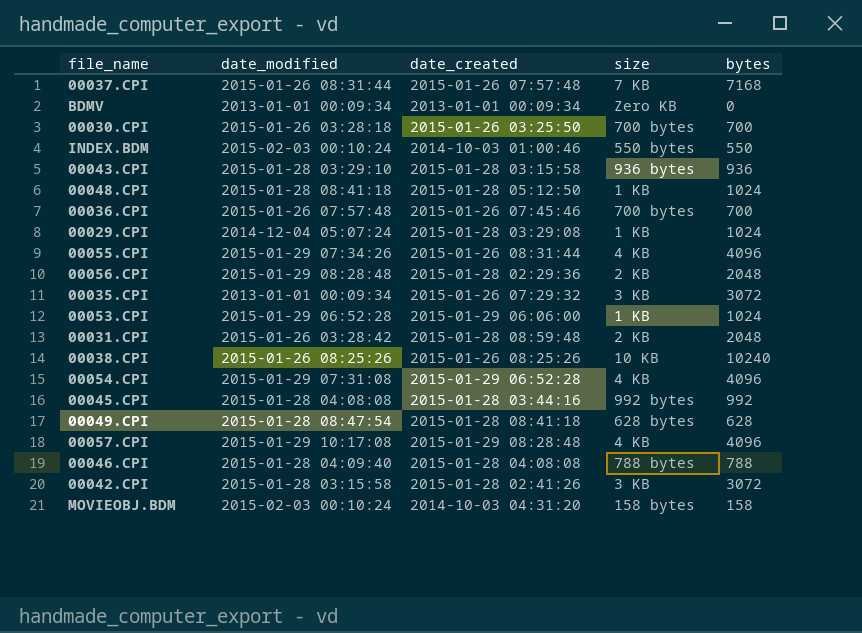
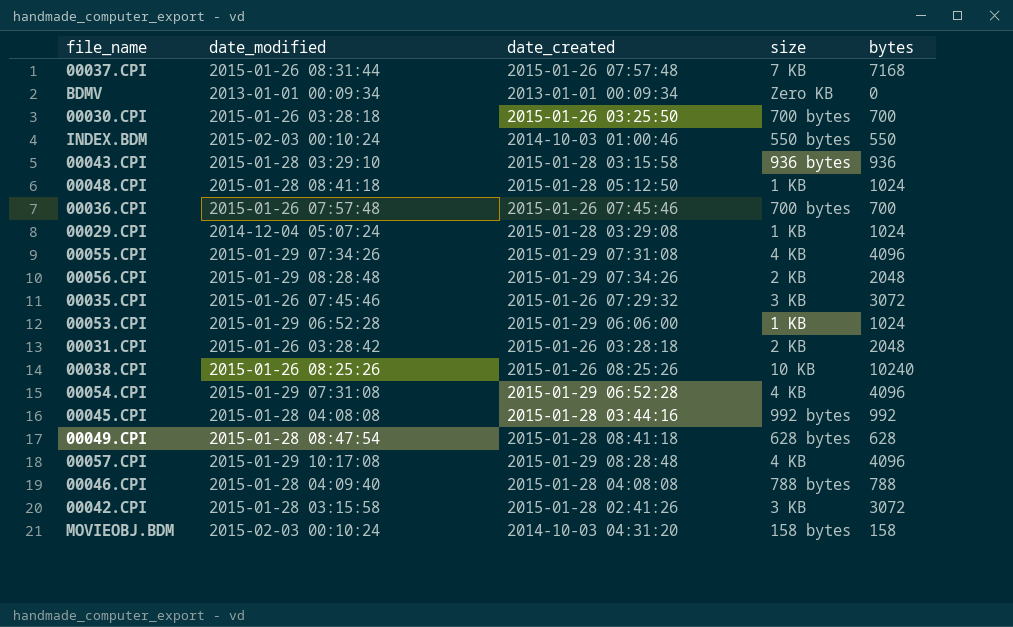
00055.CPI | date_created: 2015-01-26 08:31:44 -> 2015-01-29 07:31:08
00056.CPI | date_created: 2015-01-28 02:29:36 -> 2015-01-29 07:34:26
00035.CPI | date_modified: 2013-01-01 00:09:34 -> 2015-01-26 07:45:46
00031.CPI | date_created: 2015-01-28 08:59:48 -> 2015-01-26 03:28:18

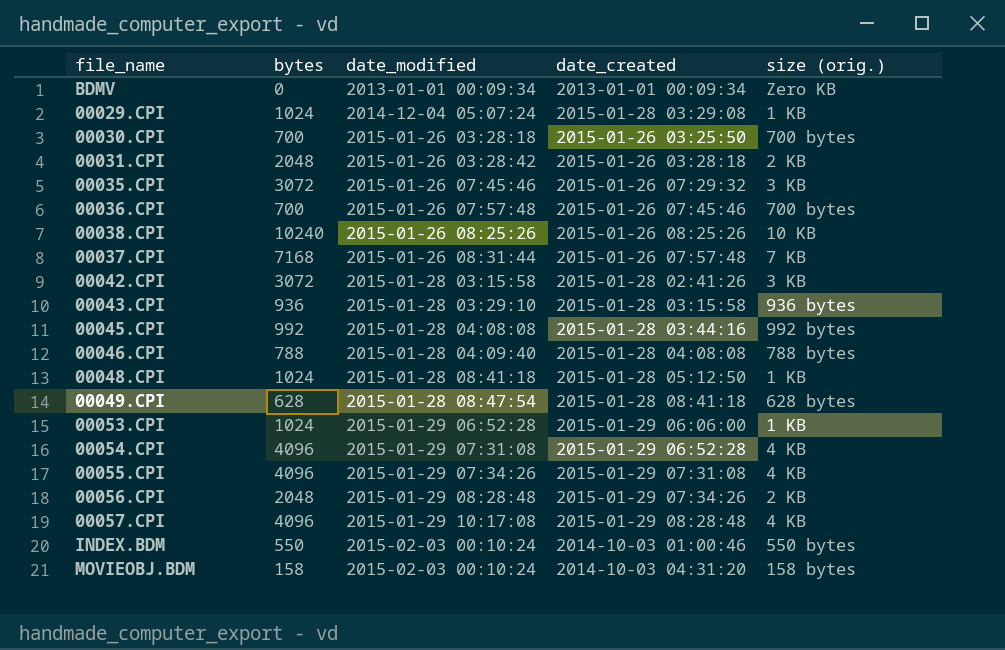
row order: none -> date_modified ascending
column bytes | position: 5 -> 2
column name: size -> size (orig.)

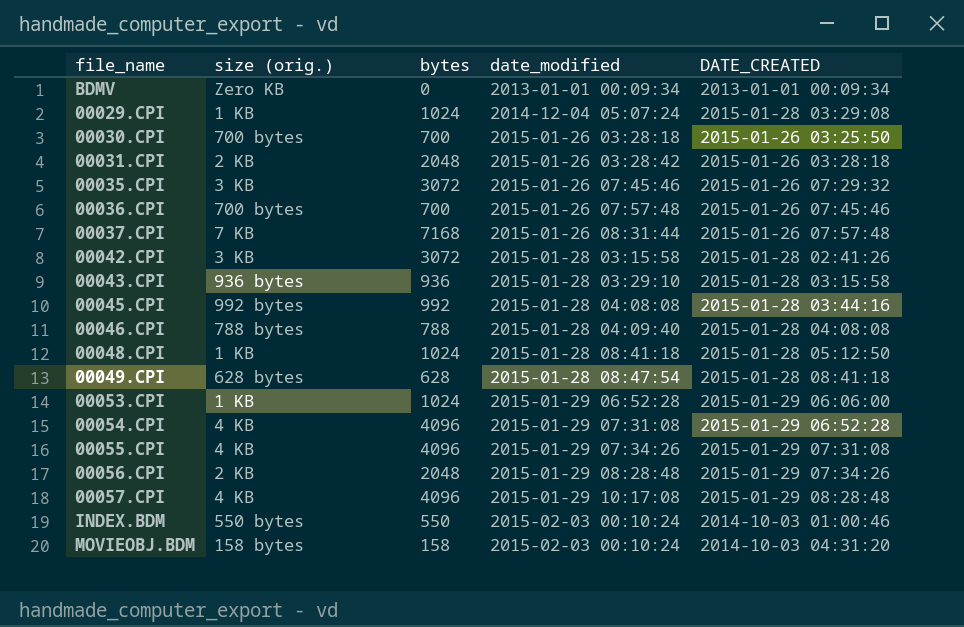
column size (orig.) | position: 5 -> 2
column name: date_created -> DATE_CREATED
row 00038.CPI: 10240 | 2015-01-26 08:25:26 | 2015-01-26 08:25:26 | 10 KB -> none

